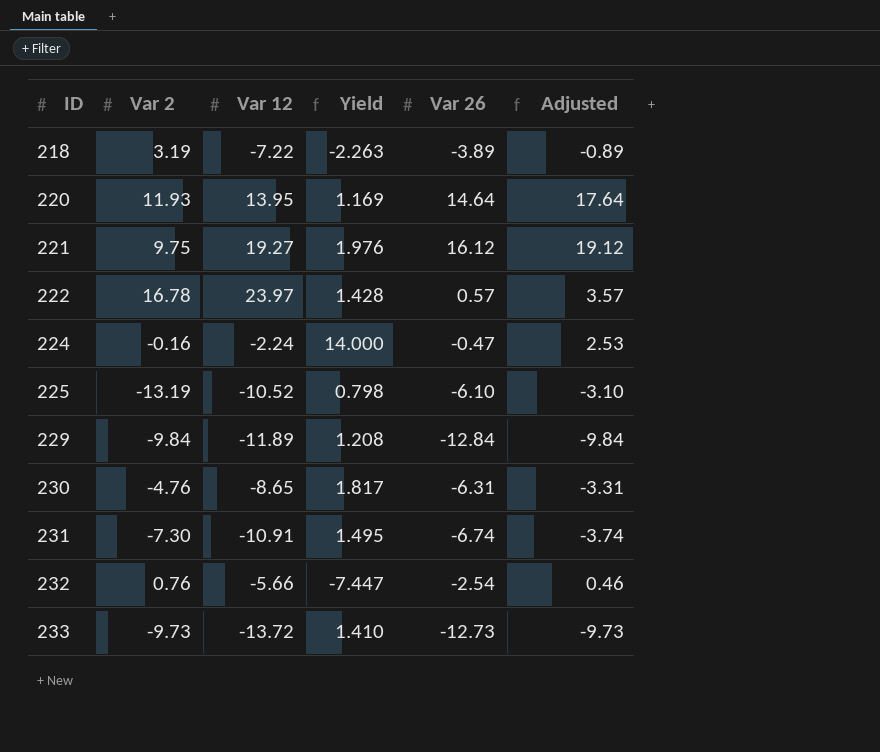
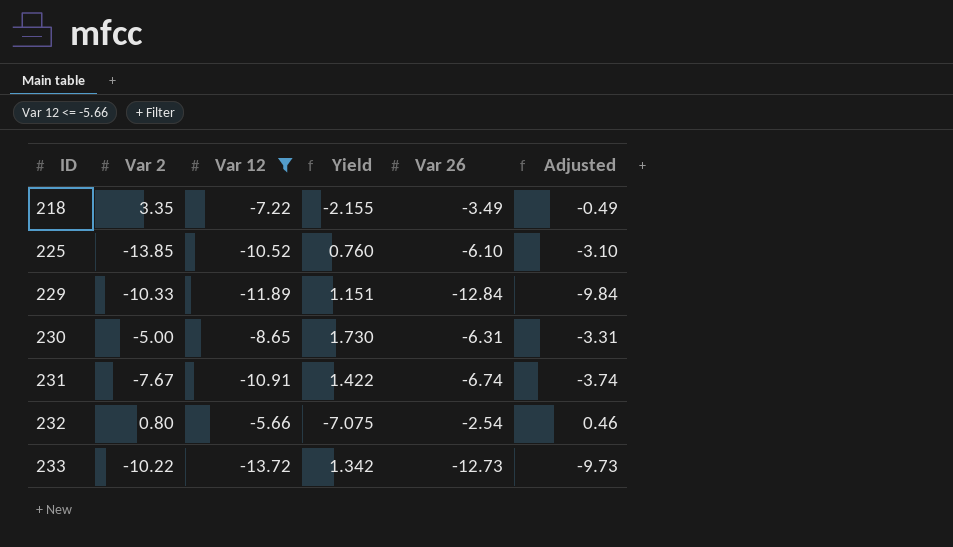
filter: none -> Var 12 <= -5.66
218 | Var 2: 3.19 -> 3.35
218 | Yield: -2.263 -> -2.155
218 | Var 26: -3.89 -> -3.49
218 | Adjusted: -0.89 -> -0.49
225 | Var 2: -13.19 -> -13.85
225 | Yield: 0.798 -> 0.760
229 | Var 2: -9.84 -> -10.33
229 | Yield: 1.208 -> 1.151
230 | Var 2: -4.76 -> -5.00
230 | Yield: 1.817 -> 1.730
231 | Var 2: -7.30 -> -7.67
231 | Yield: 1.495 -> 1.422
232 | Var 2: 0.76 -> 0.80
232 | Yield: -7.447 -> -7.075
233 | Var 2: -9.73 -> -10.22
233 | Yield: 1.410 -> 1.342

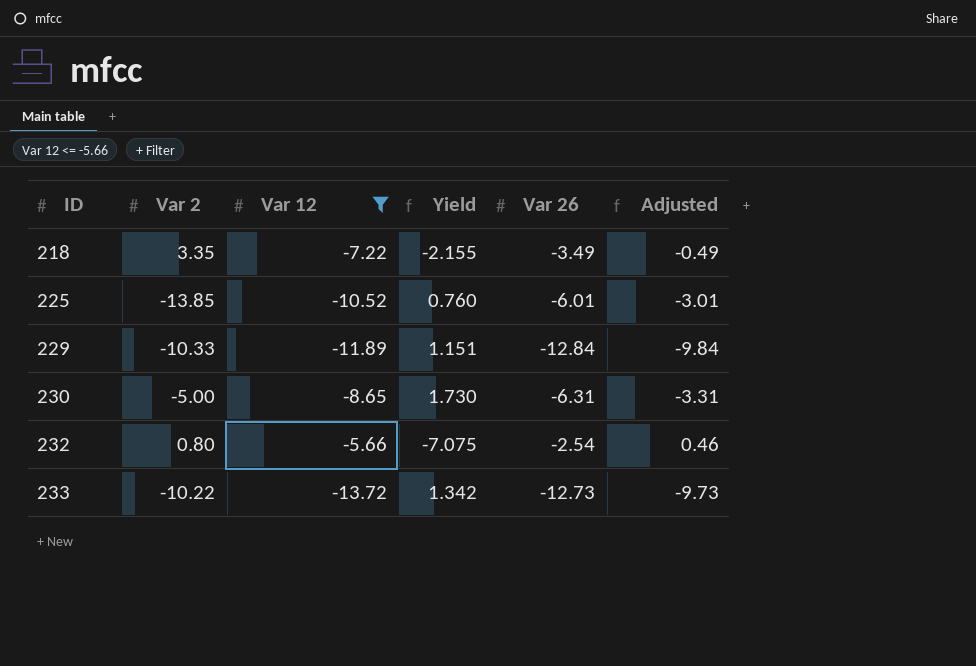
row 231: -7.67 | -10.91 | 1.422 | -6.74 | -3.74 -> none
225 | Var 26: -6.10 -> -6.01
225 | Adjusted: -3.10 -> -3.01

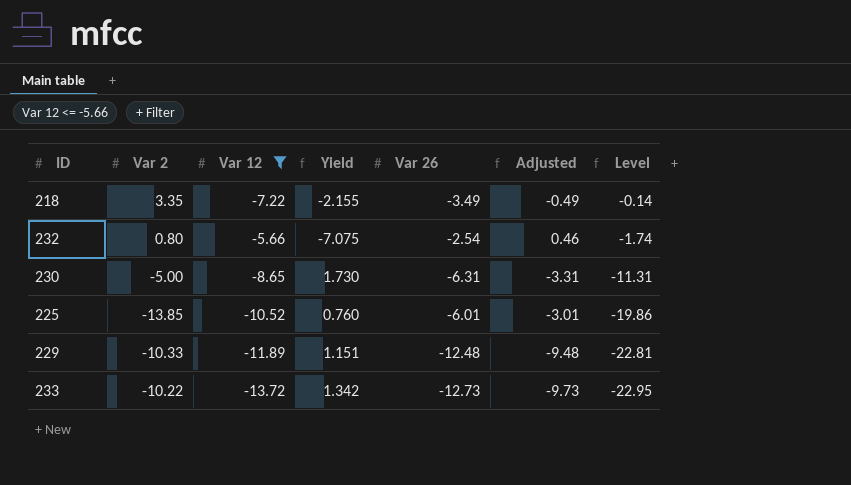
row order: ID ascending -> Level descending
column Level | formula: none -> [Var 2] + [Var 26]
229 | Var 26: -12.84 -> -12.48
229 | Adjusted: -9.84 -> -9.48

